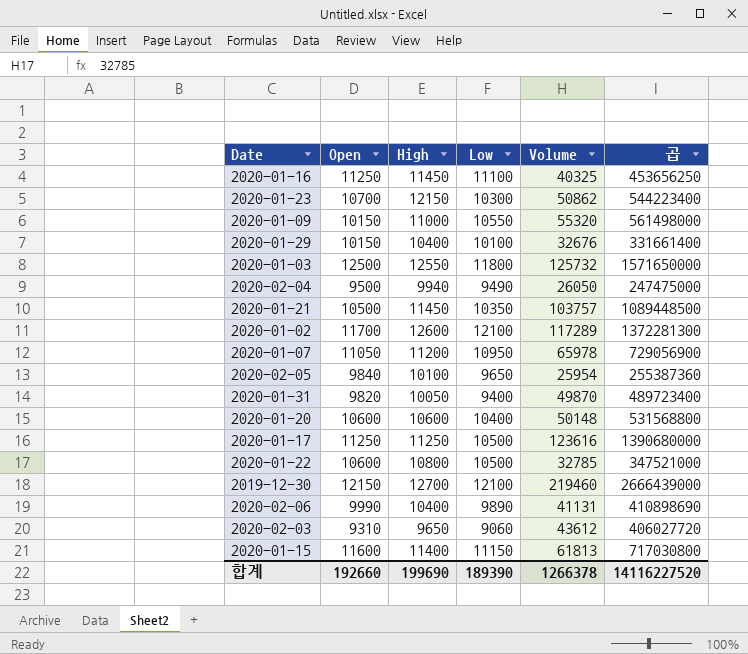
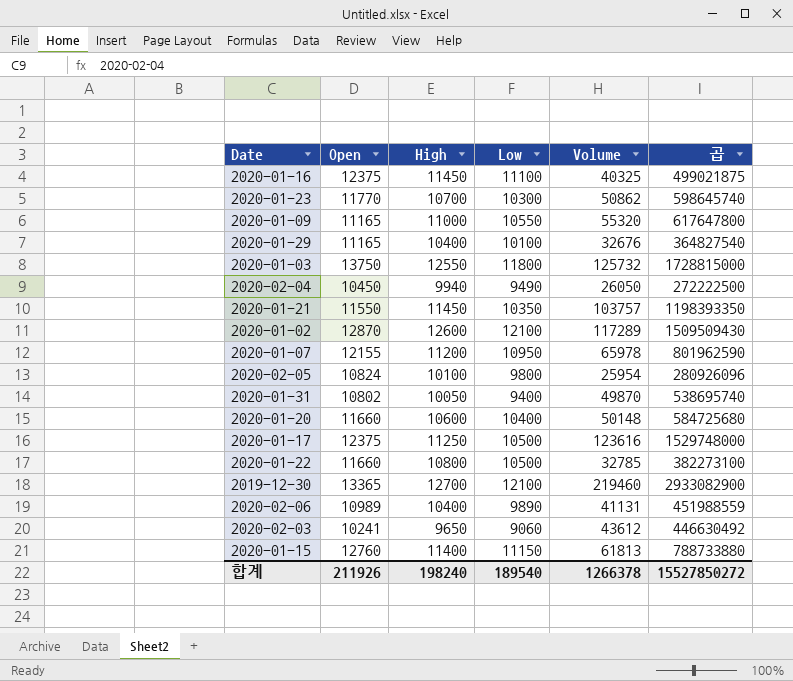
2020-01-16 | Open: 11250 -> 12375
2020-01-16 | 곱: 453656250 -> 499021875
2020-01-23 | Open: 10700 -> 11770
2020-01-23 | High: 12150 -> 10700
2020-01-23 | 곱: 544223400 -> 598645740
2020-01-09 | Open: 10150 -> 11165
2020-01-09 | 곱: 561498000 -> 617647800
2020-01-29 | Open: 10150 -> 11165
2020-01-29 | 곱: 331661400 -> 364827540
2020-01-03 | Open: 12500 -> 13750
2020-01-03 | 곱: 1571650000 -> 1728815000
2020-02-04 | Open: 9500 -> 10450
2020-02-04 | 곱: 247475000 -> 272222500
2020-01-21 | Open: 10500 -> 11550
2020-01-21 | 곱: 1089448500 -> 1198393350
2020-01-02 | Open: 11700 -> 12870
2020-01-02 | 곱: 1372281300 -> 1509509430
2020-01-07 | Open: 11050 -> 12155
2020-01-07 | 곱: 729056900 -> 801962590
2020-02-05 | Open: 9840 -> 10824
2020-02-05 | Low: 9650 -> 9800
2020-02-05 | 곱: 255387360 -> 280926096
2020-01-31 | Open: 9820 -> 10802
2020-01-31 | 곱: 489723400 -> 538695740
2020-01-20 | Open: 10600 -> 11660
2020-01-20 | 곱: 531568800 -> 584725680
2020-01-17 | Open: 11250 -> 12375
2020-01-17 | 곱: 1390680000 -> 1529748000
2020-01-22 | Open: 10600 -> 11660
2020-01-22 | 곱: 347521000 -> 382273100
2019-12-30 | Open: 12150 -> 13365
2019-12-30 | 곱: 2666439000 -> 2933082900
2020-02-06 | Open: 9990 -> 10989
2020-02-06 | 곱: 410898690 -> 451988559
2020-02-03 | Open: 9310 -> 10241
2020-02-03 | 곱: 406027720 -> 446630492
2020-01-15 | Open: 11600 -> 12760
2020-01-15 | 곱: 717030800 -> 788733880
합계 | Open: 192660 -> 211926
합계 | High: 199690 -> 198240
합계 | Low: 189390 -> 189540
합계 | 곱: 14116227520 -> 15527850272

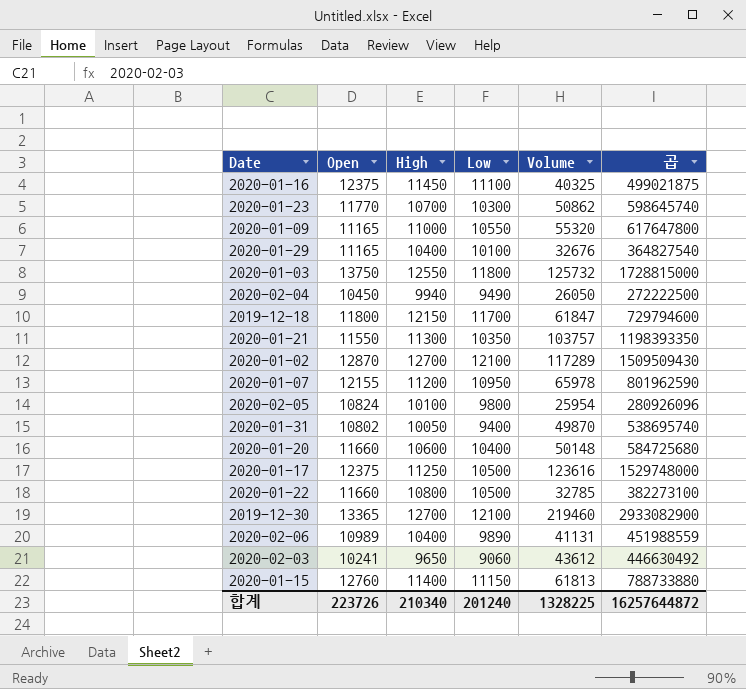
row 2019-12-18: none -> 11800 | 12150 | 11700 | 61847 | 729794600
2020-01-21 | High: 11450 -> 11300
2020-01-02 | High: 12600 -> 12700
합계 | Open: 211926 -> 223726
합계 | High: 198240 -> 210340
합계 | Low: 189540 -> 201240
합계 | Volume: 1266378 -> 1328225
합계 | 곱: 15527850272 -> 16257644872

